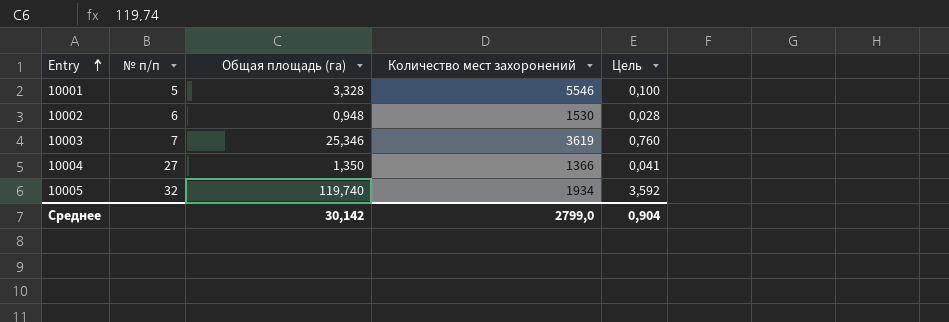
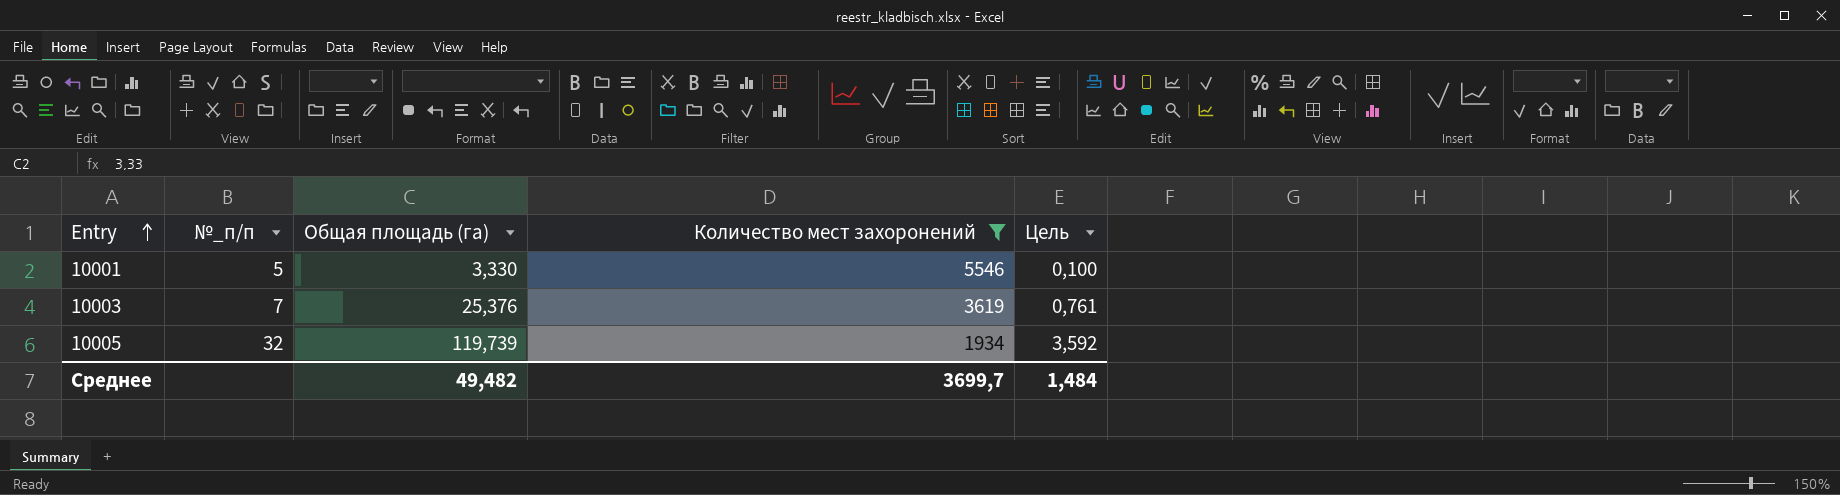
filter: none -> Количество мест захоронений >= 1934
column name: № п/п -> №_п/п
10001 | Общая площадь (га): 3,328 -> 3,330
10003 | Общая площадь (га): 25,346 -> 25,376
10003 | Цель: 0,760 -> 0,761
10005 | Общая площадь (га): 119,740 -> 119,739
Среднее | Общая площадь (га): 30,142 -> 49,482
Среднее | Количество мест захоронений: 2799,0 -> 3699,7
Среднее | Цель: 0,904 -> 1,484

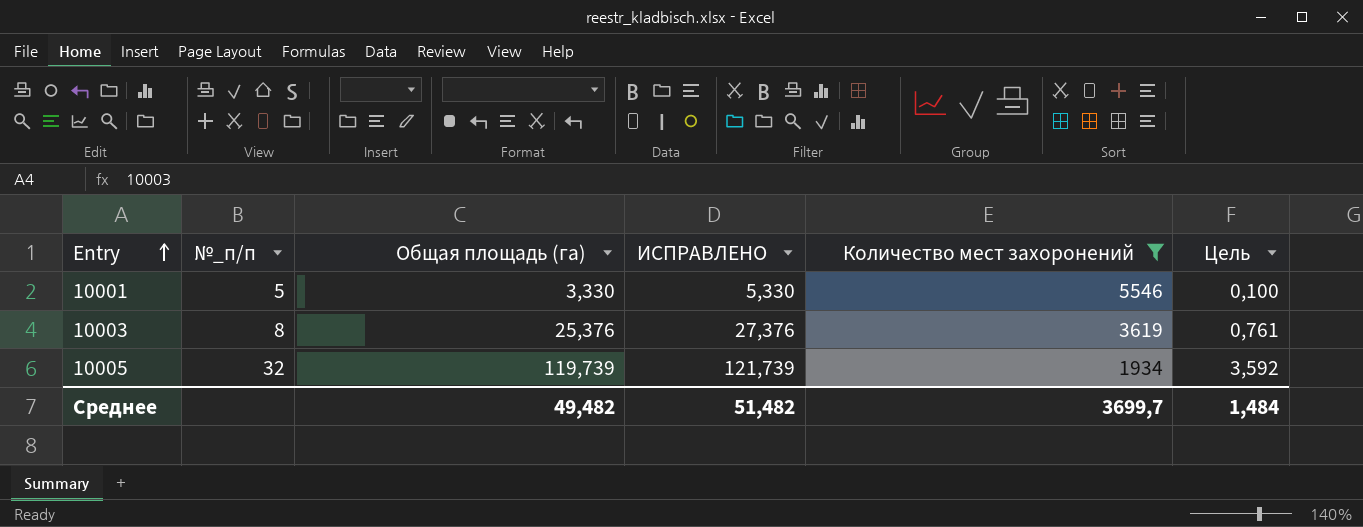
column ИСПРАВЛЕНО | formula: none -> [Общая площадь (га)] + 2
10003 | №_п/п: 7 -> 8

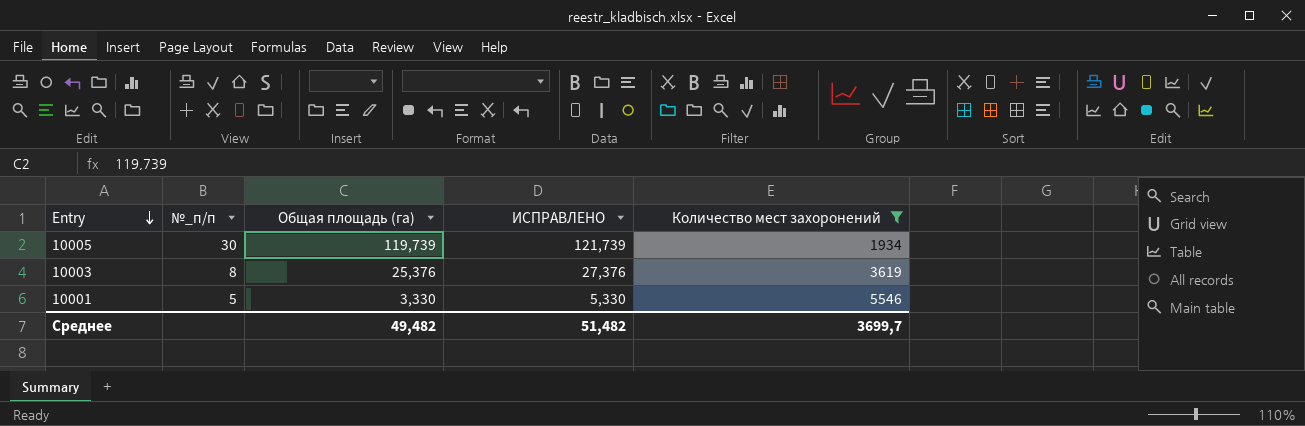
row order: Entry ascending -> Entry descending
column Цель | formula: [Общая площадь (га)] * 0,03 -> none
10005 | №_п/п: 32 -> 30

